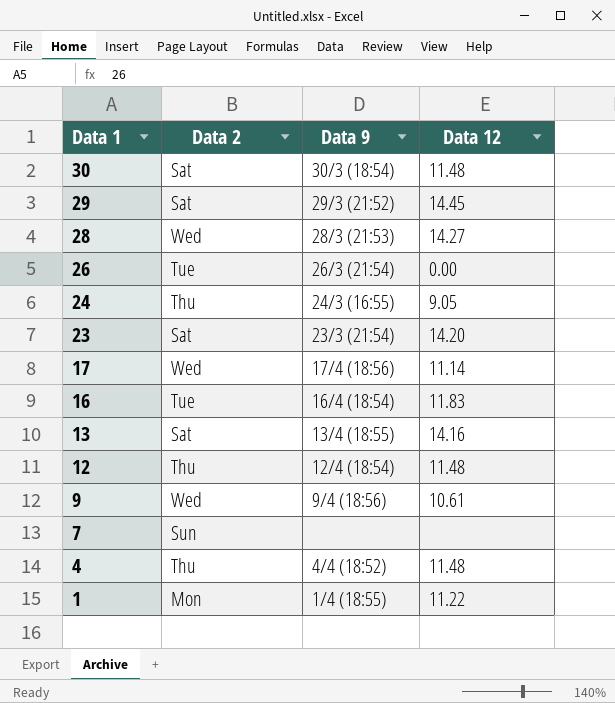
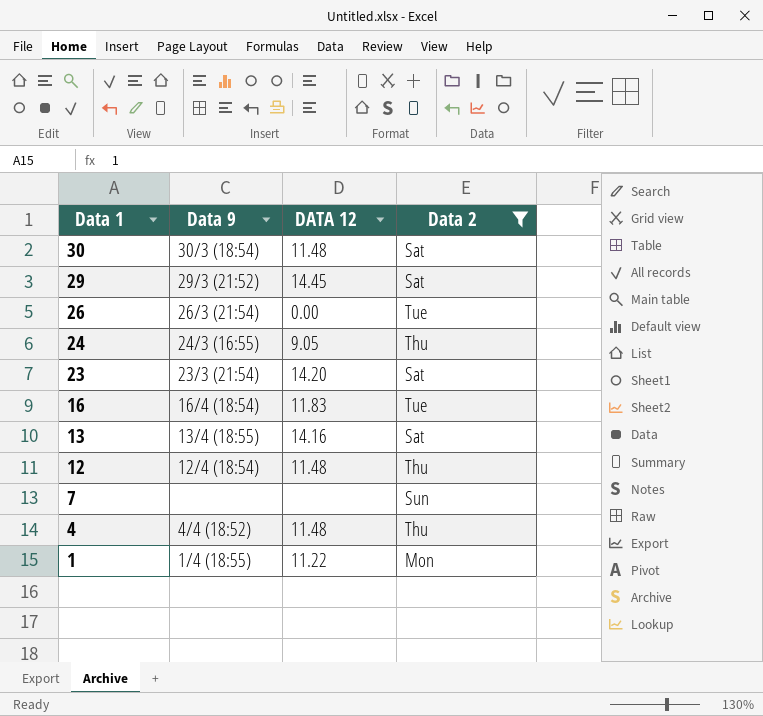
filter: none -> Data 2 != Wed
column name: Data 12 -> DATA 12
column Data 2 | position: 2 -> 4

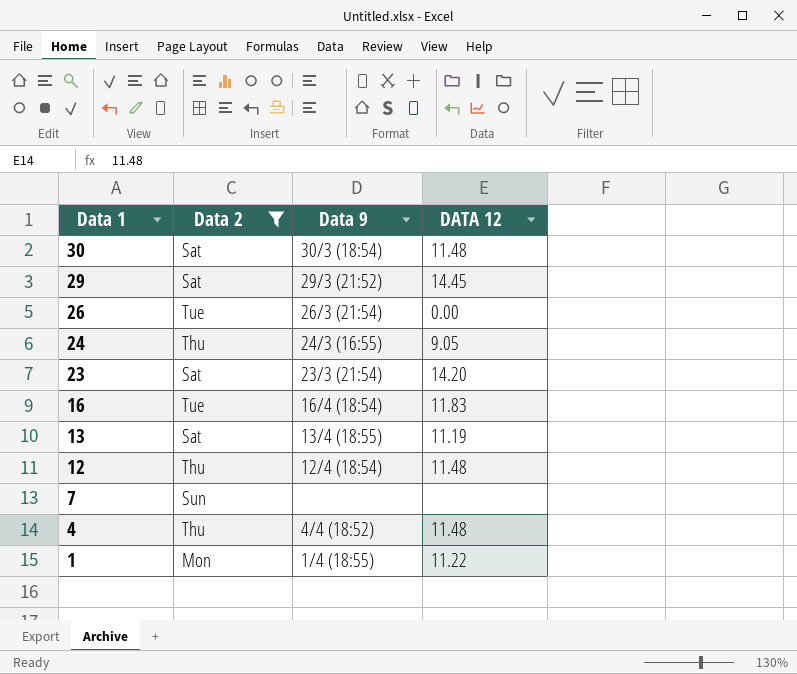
column Data 2 | position: 4 -> 2
13 | DATA 12: 14.16 -> 11.19

